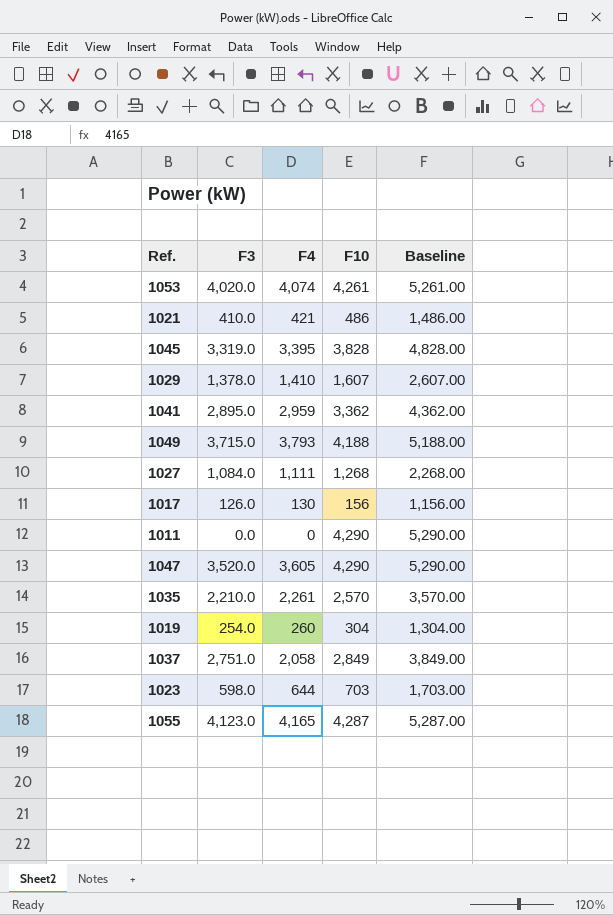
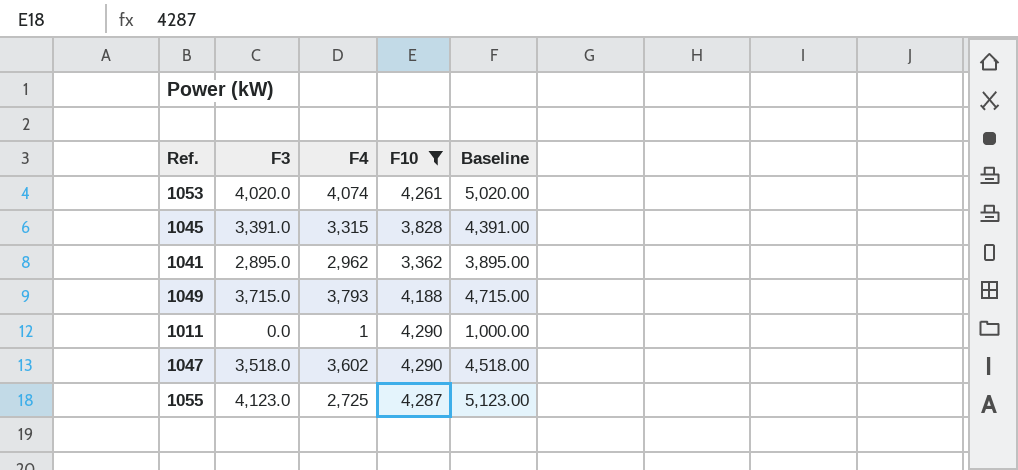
filter: none -> F10 >= 3,362
column Baseline | formula: [F10] + 1000 -> [F3] + 1000
1045 | F3: 3,319.0 -> 3,391.0
1045 | F4: 3,395 -> 3,315
1041 | F4: 2,959 -> 2,962
1011 | F4: 0 -> 1
1047 | F3: 3,520.0 -> 3,518.0
1047 | F4: 3,605 -> 3,602
1055 | F4: 4,165 -> 2,725

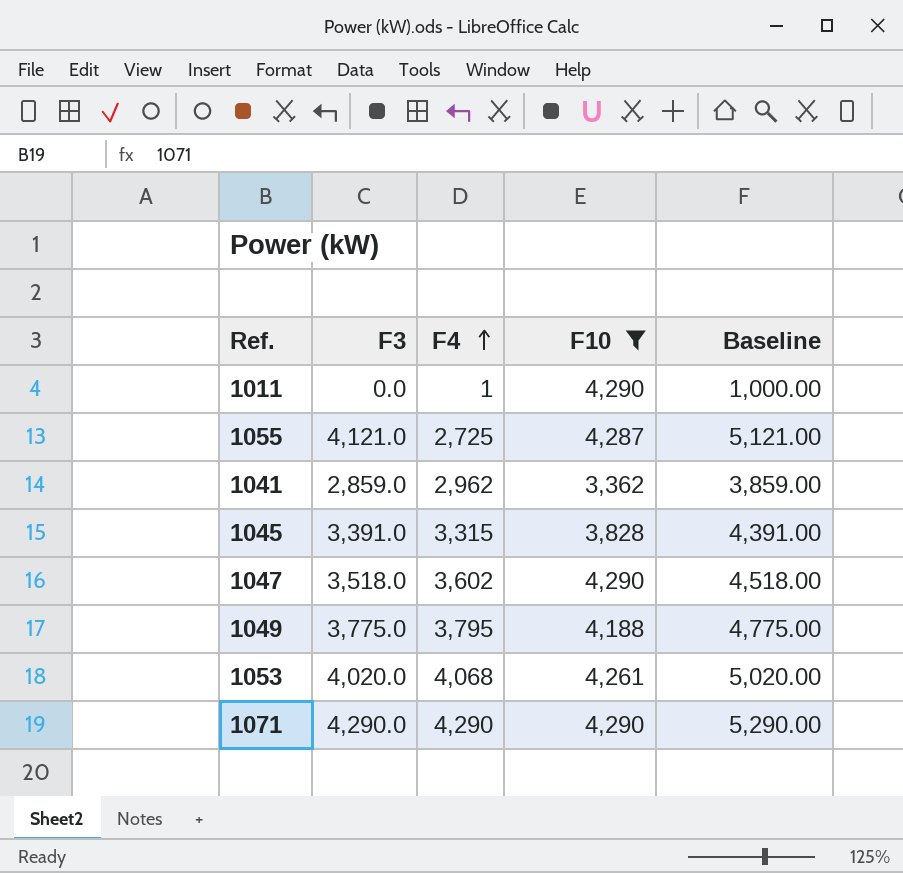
row order: none -> F4 ascending
1055 | F3: 4,123.0 -> 4,121.0
1055 | Baseline: 5,123.00 -> 5,121.00
1041 | F3: 2,895.0 -> 2,859.0
1041 | Baseline: 3,895.00 -> 3,859.00
1049 | F3: 3,715.0 -> 3,775.0
1049 | F4: 3,793 -> 3,795
1049 | Baseline: 4,715.00 -> 4,775.00
1053 | F4: 4,074 -> 4,068
row 1071: none -> 4,290.0 | 4,290 | 4,290 | 5,290.00

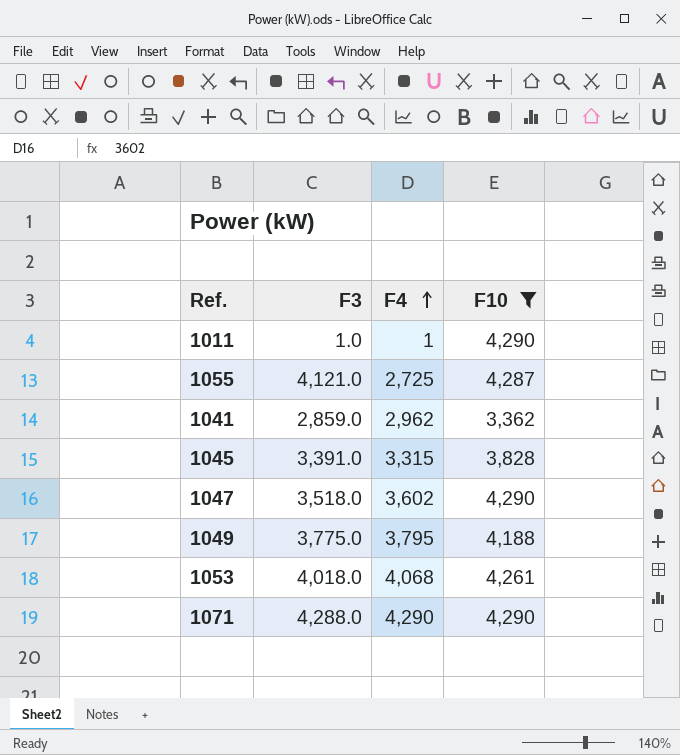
column Baseline | formula: [F3] + 1000 -> none
1011 | F3: 0.0 -> 1.0
1053 | F3: 4,020.0 -> 4,018.0
1071 | F3: 4,290.0 -> 4,288.0

